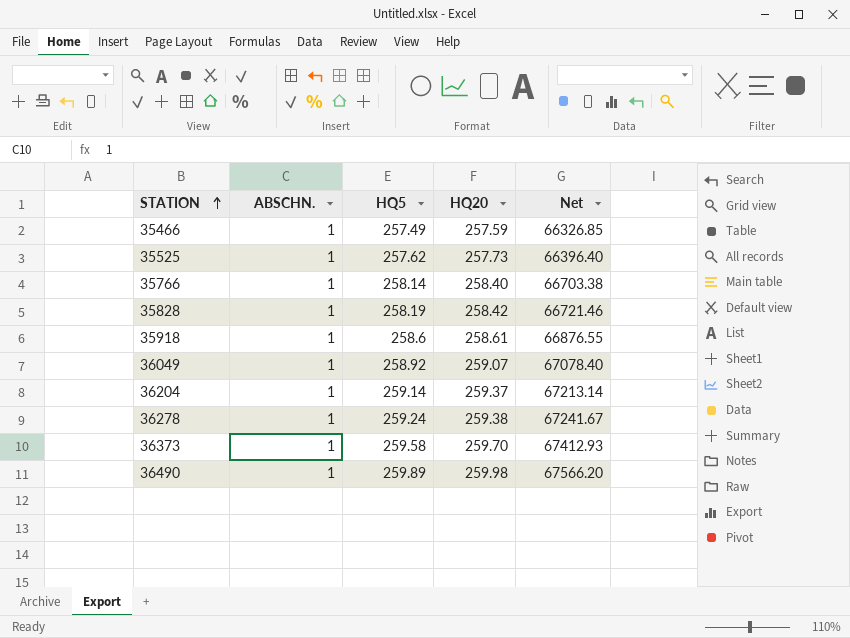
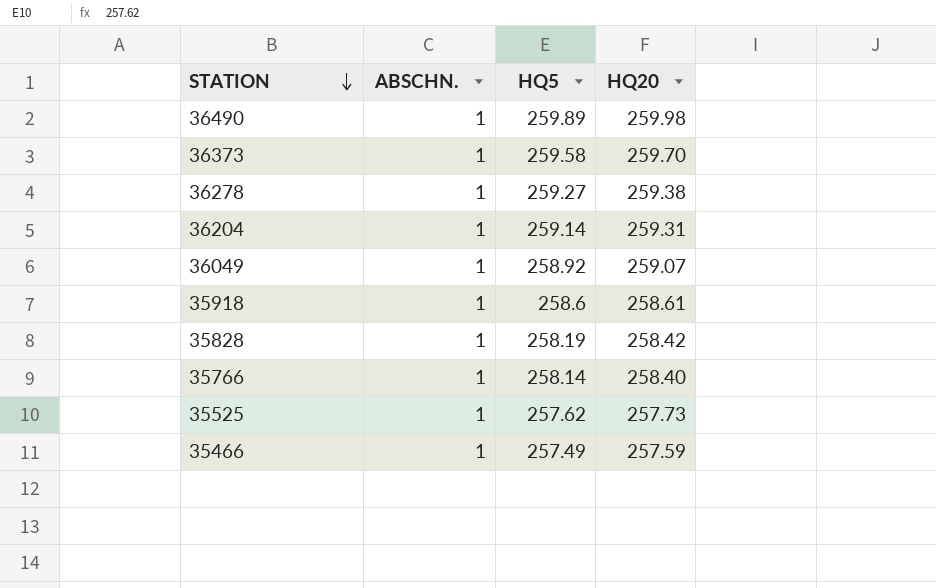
row order: STATION ascending -> STATION descending
column Net | formula: [HQ5] * [HQ20] -> none
36278 | HQ5: 259.24 -> 259.27
36204 | HQ20: 259.37 -> 259.31

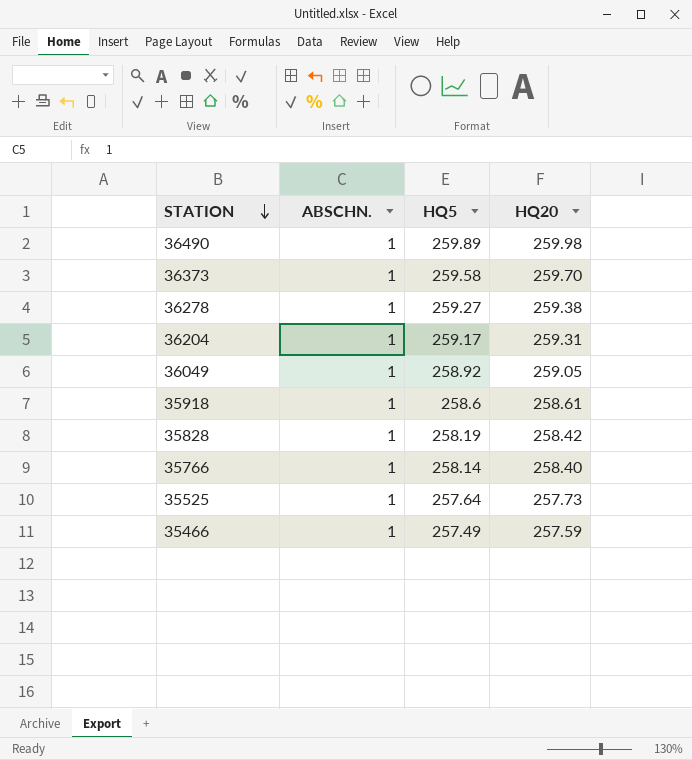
36204 | HQ5: 259.14 -> 259.17
36049 | HQ20: 259.07 -> 259.05
35525 | HQ5: 257.62 -> 257.64

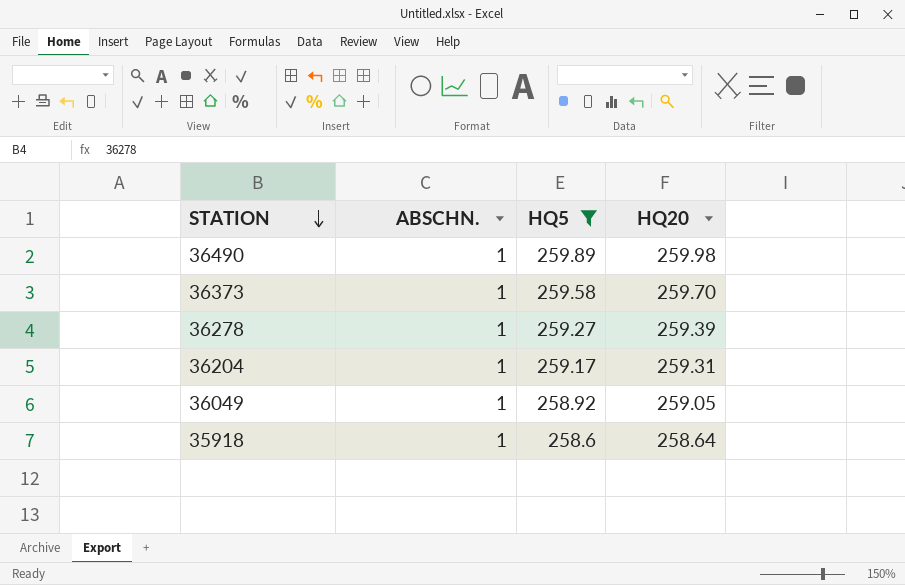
filter: none -> HQ5 >= 258.6
36278 | HQ20: 259.38 -> 259.39
35918 | HQ20: 258.61 -> 258.64

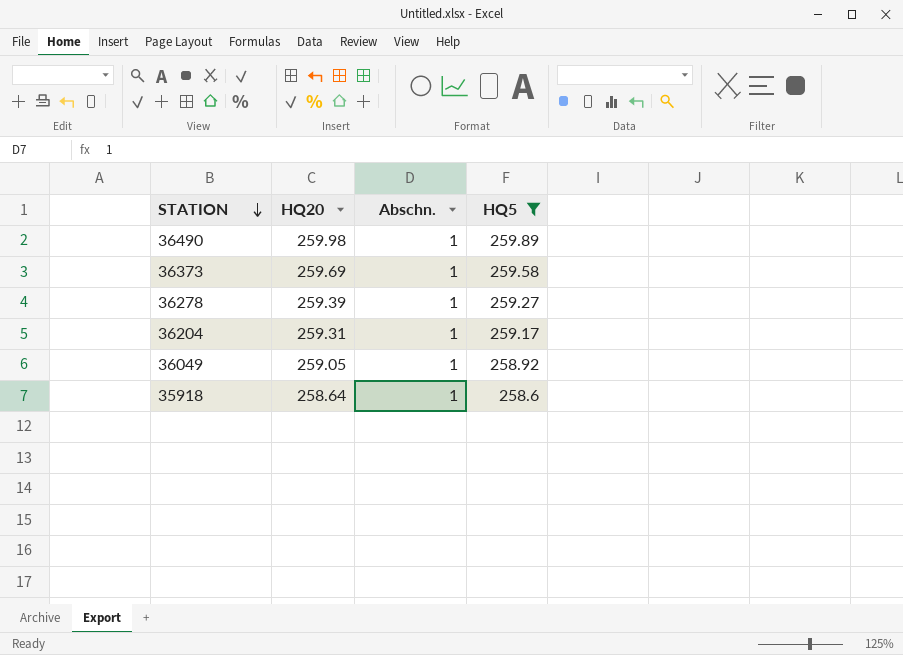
column HQ20 | position: 4 -> 2
column name: ABSCHN. -> Abschn.
36373 | HQ20: 259.70 -> 259.69

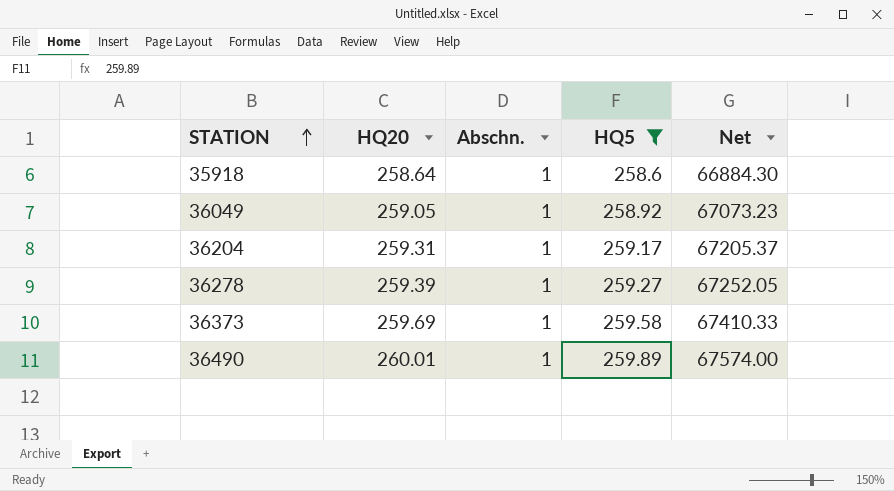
row order: STATION descending -> STATION ascending
column Net | formula: none -> [HQ20] * [HQ5]
36490 | HQ20: 259.98 -> 260.01

